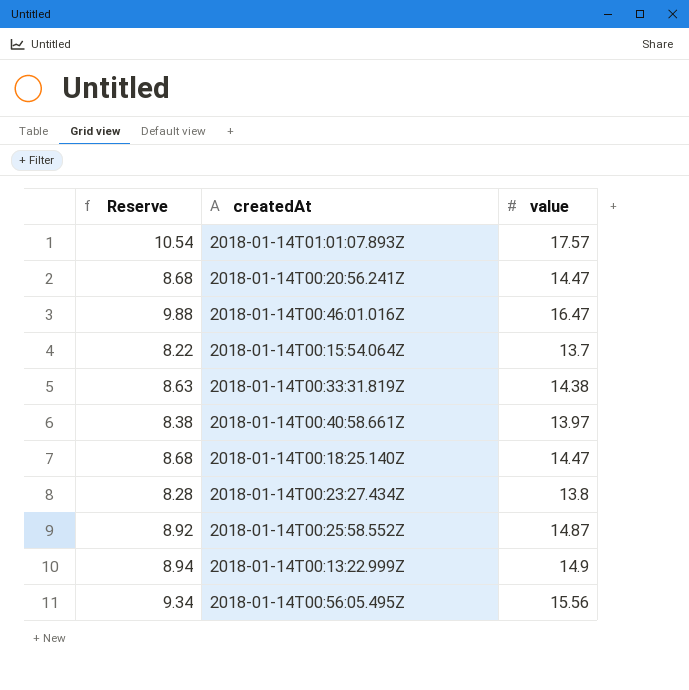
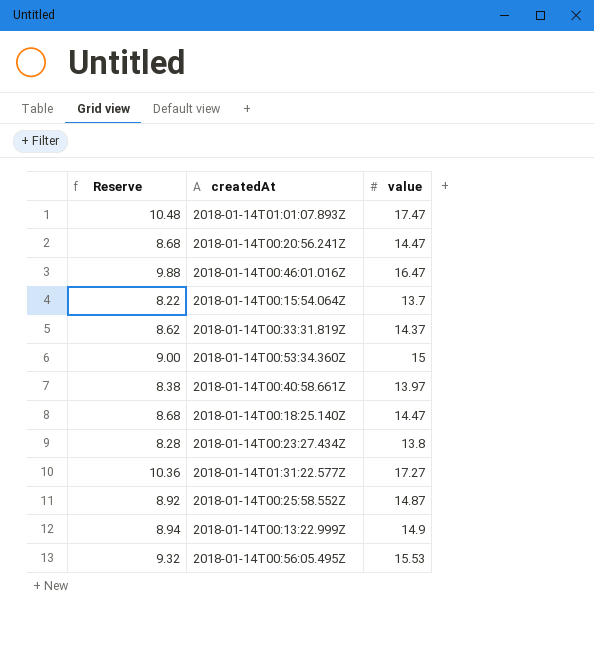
2018-01-14T01:01:07.893Z | Reserve: 10.54 -> 10.48
2018-01-14T01:01:07.893Z | value: 17.57 -> 17.47
2018-01-14T00:33:31.819Z | Reserve: 8.63 -> 8.62
2018-01-14T00:33:31.819Z | value: 14.38 -> 14.37
row 2018-01-14T00:53:34.360Z: none -> 9.00 | 15
row 2018-01-14T01:31:22.577Z: none -> 10.36 | 17.27
2018-01-14T00:56:05.495Z | Reserve: 9.34 -> 9.32
2018-01-14T00:56:05.495Z | value: 15.56 -> 15.53

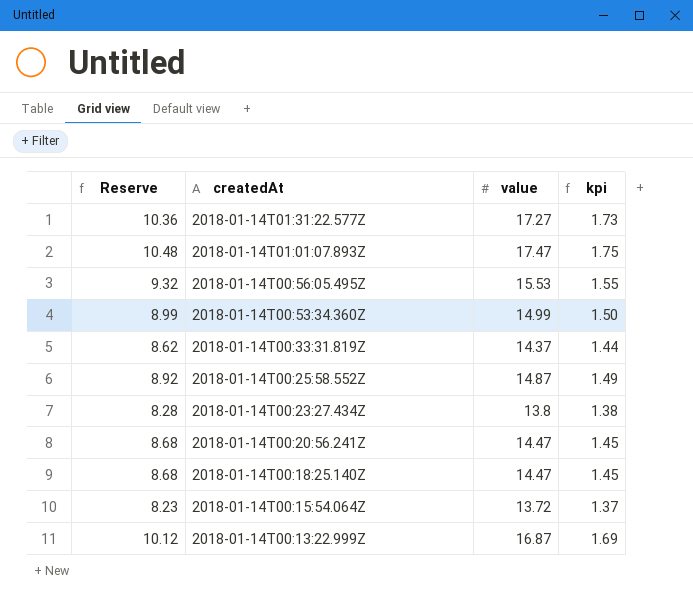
row order: none -> createdAt descending
column kpi | formula: none -> [value] * 0.1
row 2018-01-14T00:46:01.016Z: 9.88 | 16.47 -> none
row 2018-01-14T00:40:58.661Z: 8.38 | 13.97 -> none
2018-01-14T00:53:34.360Z | Reserve: 9.00 -> 8.99
2018-01-14T00:53:34.360Z | value: 15 -> 14.99
2018-01-14T00:15:54.064Z | Reserve: 8.22 -> 8.23
2018-01-14T00:15:54.064Z | value: 13.7 -> 13.72
2018-01-14T00:13:22.999Z | Reserve: 8.94 -> 10.12
2018-01-14T00:13:22.999Z | value: 14.9 -> 16.87

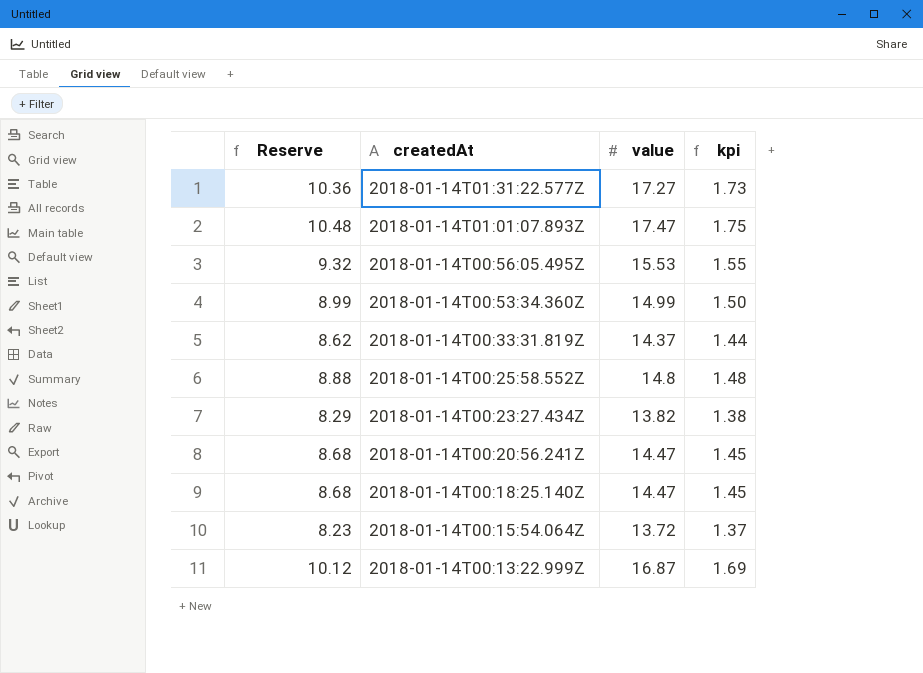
2018-01-14T00:25:58.552Z | Reserve: 8.92 -> 8.88
2018-01-14T00:25:58.552Z | value: 14.87 -> 14.8
2018-01-14T00:25:58.552Z | kpi: 1.49 -> 1.48
2018-01-14T00:23:27.434Z | Reserve: 8.28 -> 8.29
2018-01-14T00:23:27.434Z | value: 13.8 -> 13.82

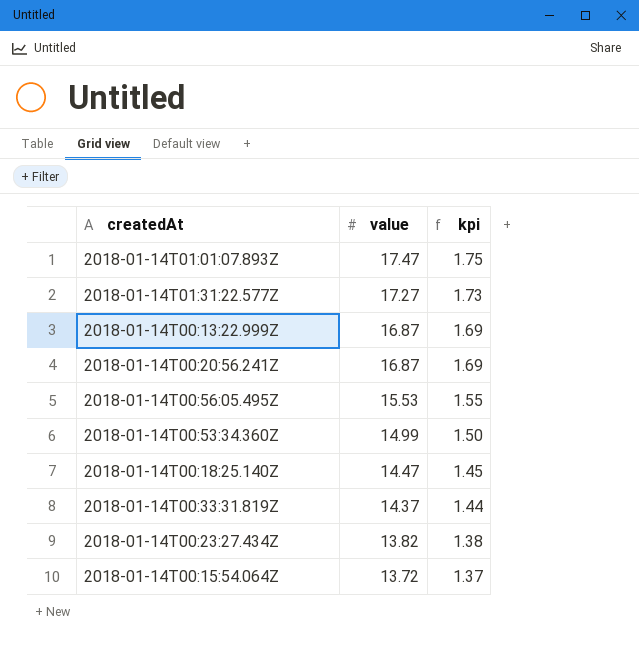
row order: createdAt descending -> value descending
column Reserve | formula: [value] * 0.6 -> none
row 2018-01-14T00:25:58.552Z: 8.88 | 14.8 | 1.48 -> none
2018-01-14T00:20:56.241Z | value: 14.47 -> 16.87
2018-01-14T00:20:56.241Z | kpi: 1.45 -> 1.69

